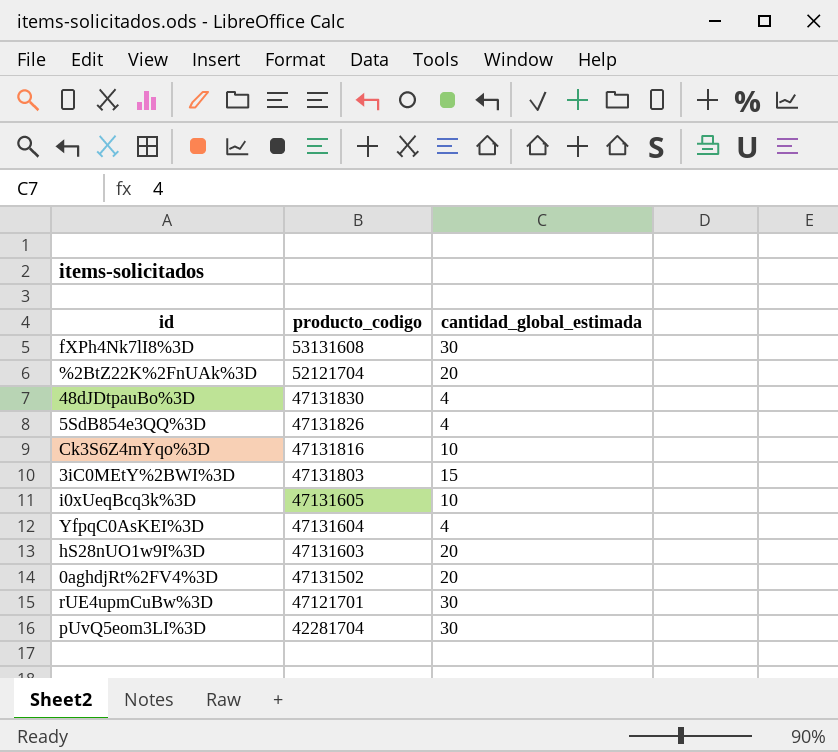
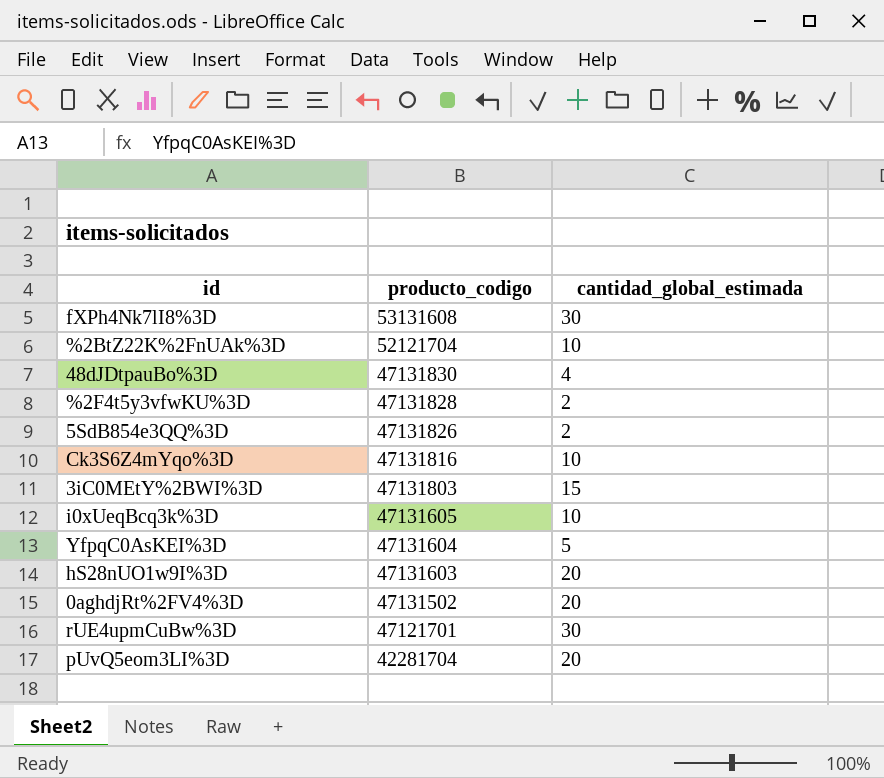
%2BtZ22K%2FnUAk%3D | cantidad_global_estimada: 20 -> 10
row %2F4t5y3vfwKU%3D: none -> 47131828 | 2
5SdB854e3QQ%3D | cantidad_global_estimada: 4 -> 2
YfpqC0AsKEI%3D | cantidad_global_estimada: 4 -> 5
pUvQ5eom3LI%3D | cantidad_global_estimada: 30 -> 20

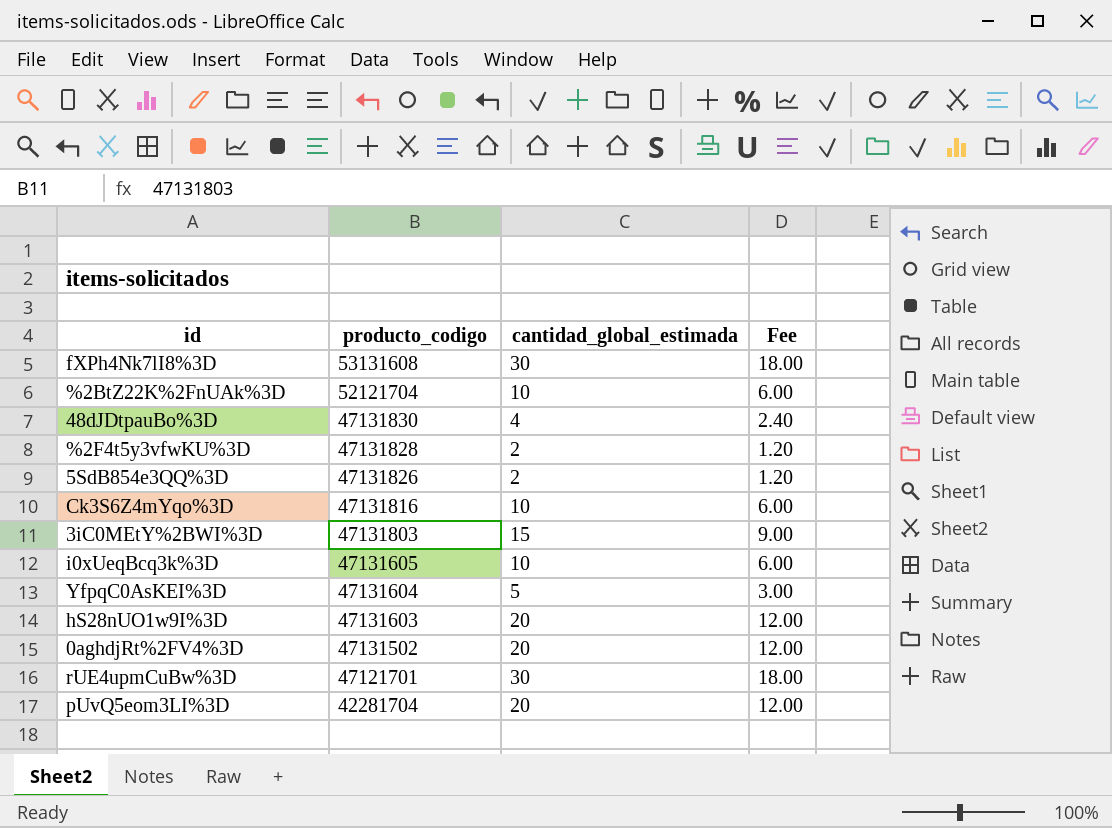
column Fee | formula: none -> [cantidad_global_estimada] * 0.6

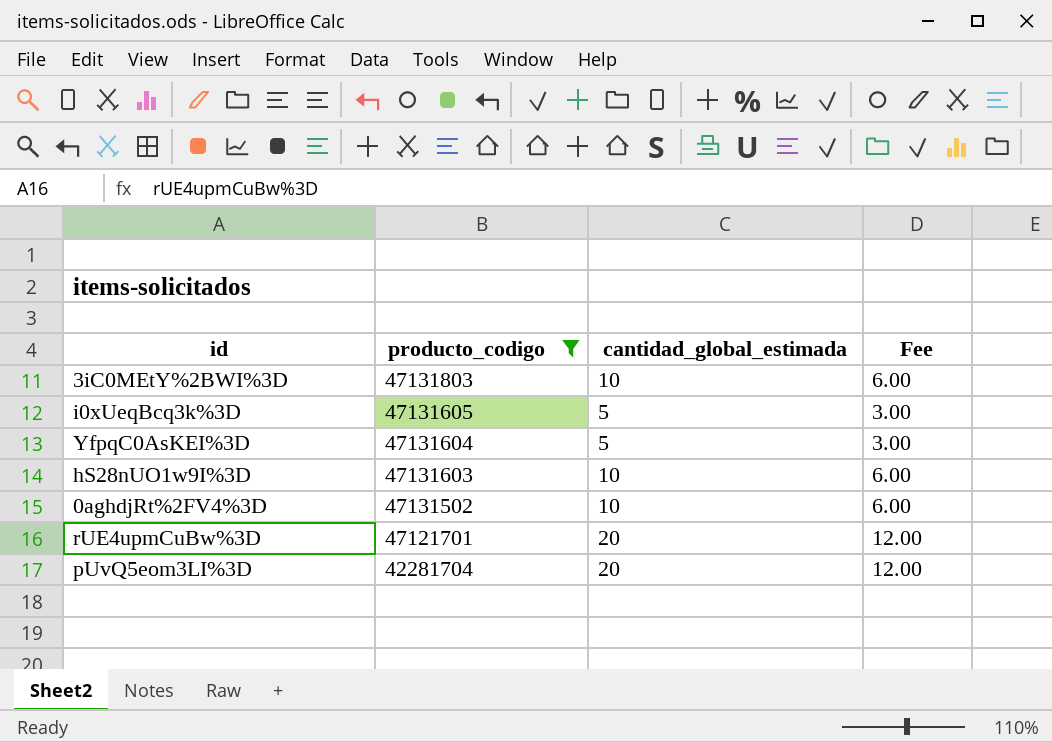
filter: none -> producto_codigo <= 47131803
3iC0MEtY%2BWI%3D | cantidad_global_estimada: 15 -> 10
3iC0MEtY%2BWI%3D | Fee: 9.00 -> 6.00
i0xUeqBcq3k%3D | cantidad_global_estimada: 10 -> 5
i0xUeqBcq3k%3D | Fee: 6.00 -> 3.00
hS28nUO1w9I%3D | cantidad_global_estimada: 20 -> 10
hS28nUO1w9I%3D | Fee: 12.00 -> 6.00
0aghdjRt%2FV4%3D | cantidad_global_estimada: 20 -> 10
0aghdjRt%2FV4%3D | Fee: 12.00 -> 6.00
rUE4upmCuBw%3D | cantidad_global_estimada: 30 -> 20
rUE4upmCuBw%3D | Fee: 18.00 -> 12.00

